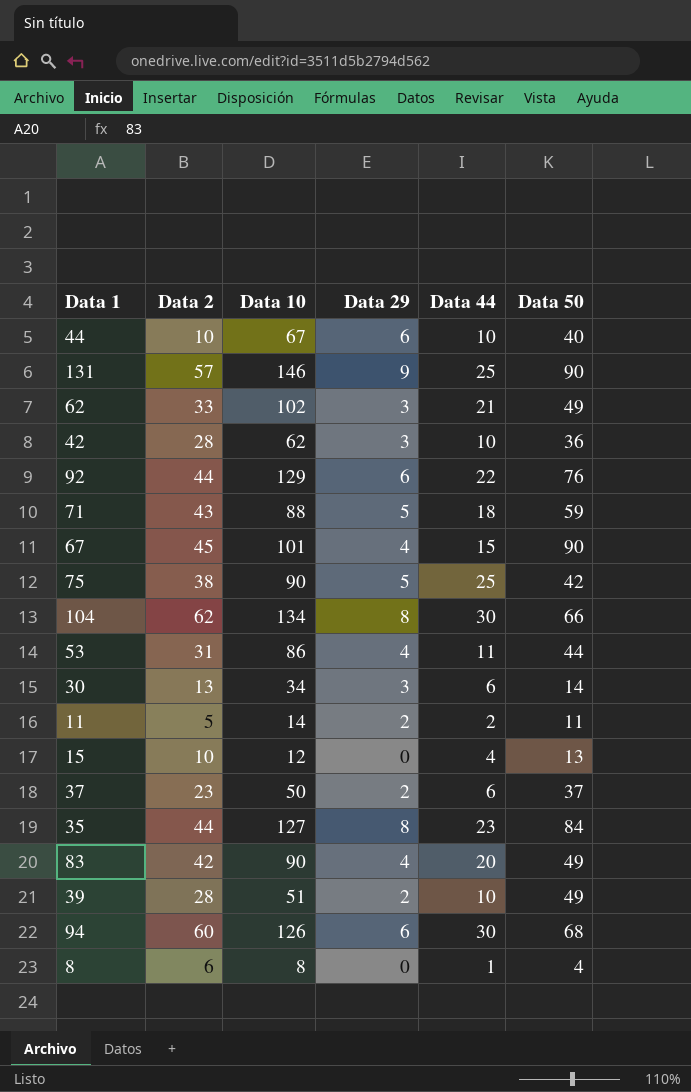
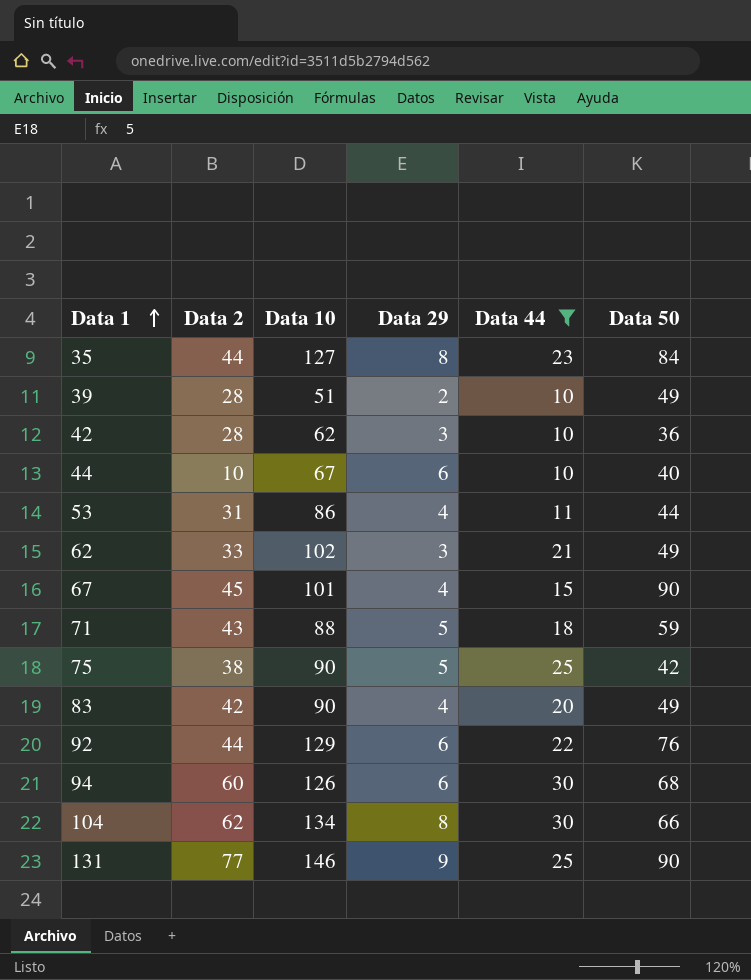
filter: none -> Data 44 >= 10
row order: none -> Data 1 ascending
131 | Data 2: 57 -> 77

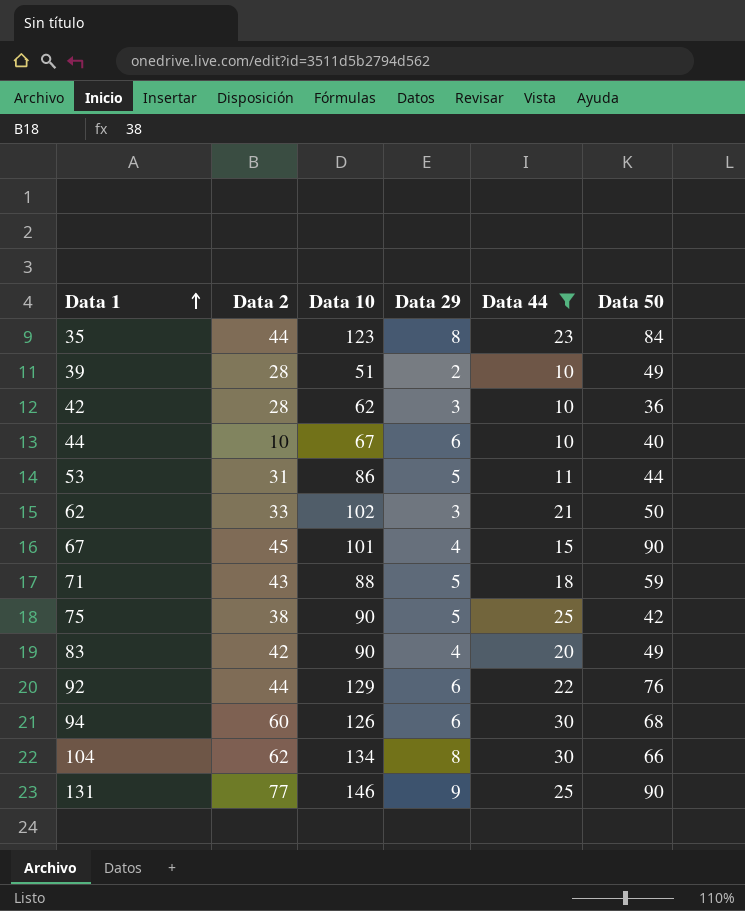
35 | Data 10: 127 -> 123
53 | Data 29: 4 -> 5
62 | Data 50: 49 -> 50

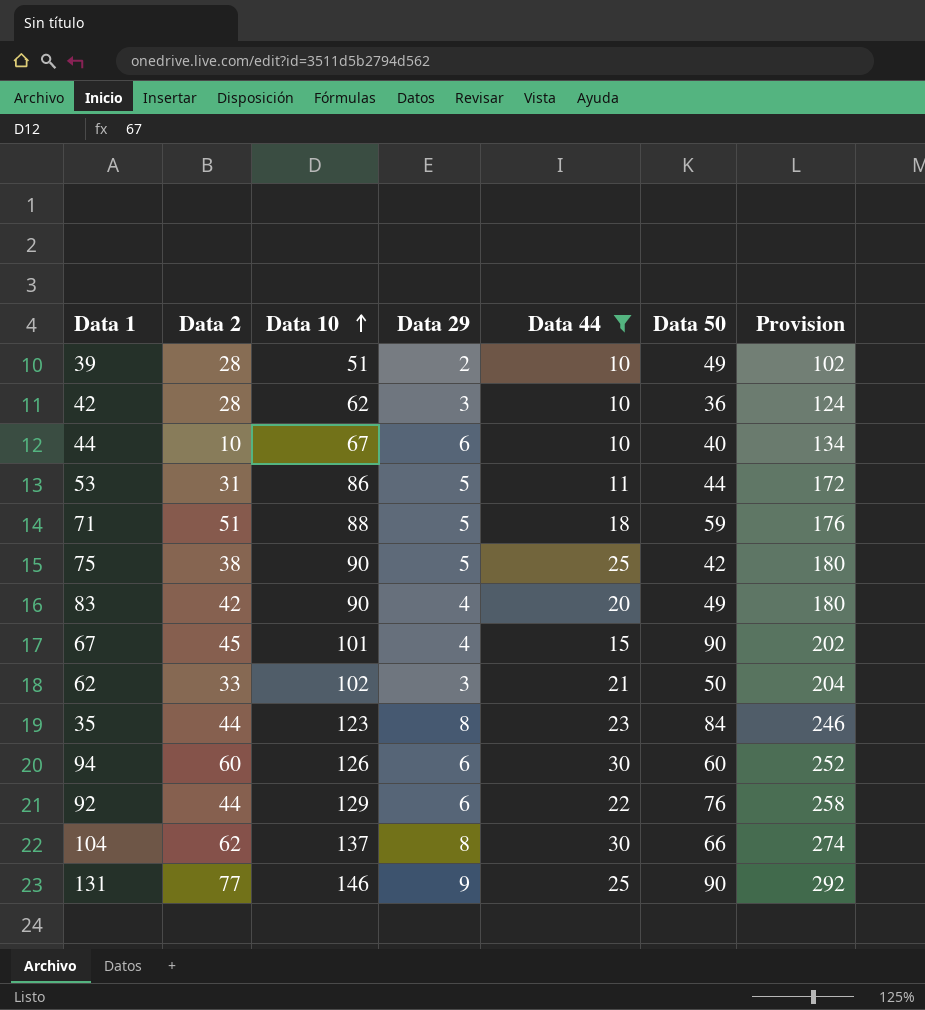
row order: Data 1 ascending -> Data 10 ascending
column Provision | formula: none -> [Data 10] * 2
71 | Data 2: 43 -> 51
94 | Data 50: 68 -> 60
104 | Data 10: 134 -> 137

